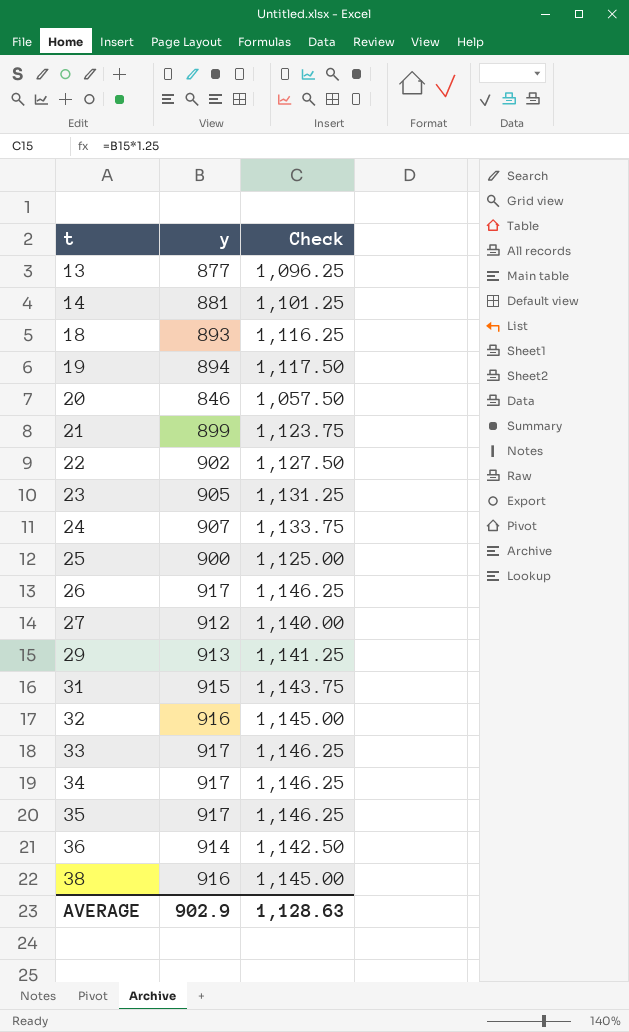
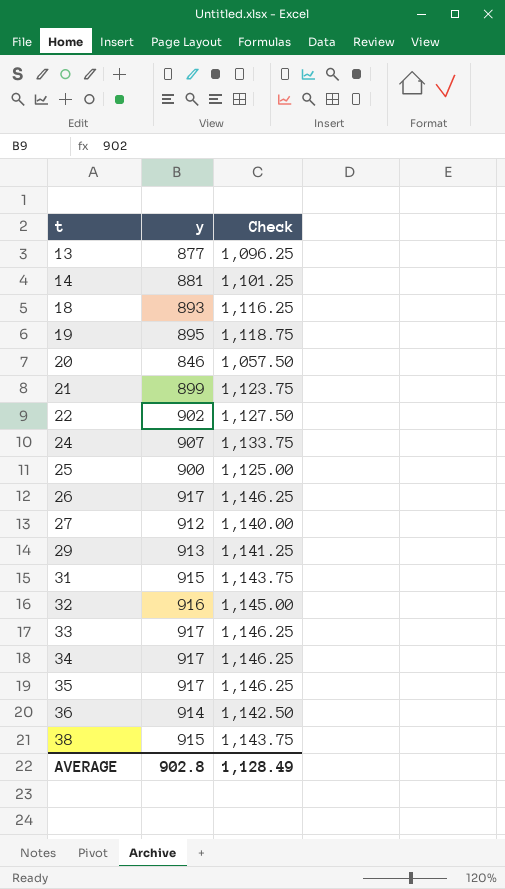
row 23: 905 | 1,131.25 -> none
19 | y: 894 -> 895
19 | Check: 1,117.50 -> 1,118.75
38 | y: 916 -> 915
38 | Check: 1,145.00 -> 1,143.75
AVERAGE | y: 902.9 -> 902.8
AVERAGE | Check: 1,128.63 -> 1,128.49

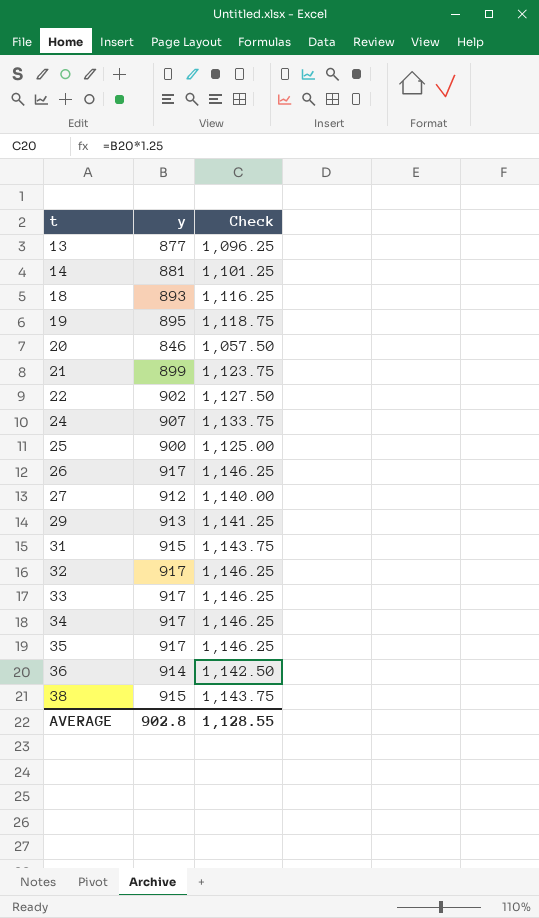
32 | y: 916 -> 917
32 | Check: 1,145.00 -> 1,146.25
AVERAGE | Check: 1,128.49 -> 1,128.55

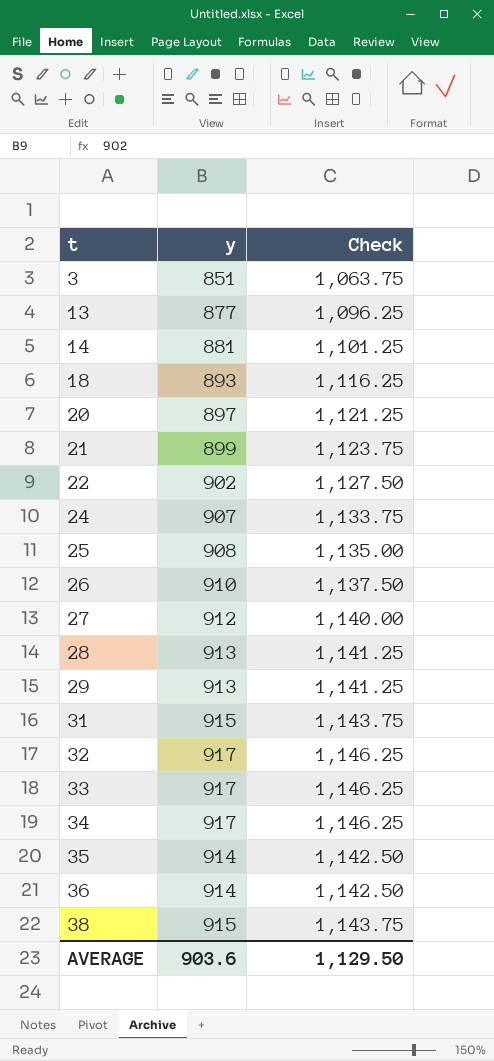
row 19: 895 | 1,118.75 -> none
row 3: none -> 851 | 1,063.75
20 | y: 846 -> 897
20 | Check: 1,057.50 -> 1,121.25
25 | y: 900 -> 908
25 | Check: 1,125.00 -> 1,135.00
26 | y: 917 -> 910
26 | Check: 1,146.25 -> 1,137.50
row 28: none -> 913 | 1,141.25
35 | y: 917 -> 914
35 | Check: 1,146.25 -> 1,142.50
AVERAGE | y: 902.8 -> 903.6
AVERAGE | Check: 1,128.55 -> 1,129.50

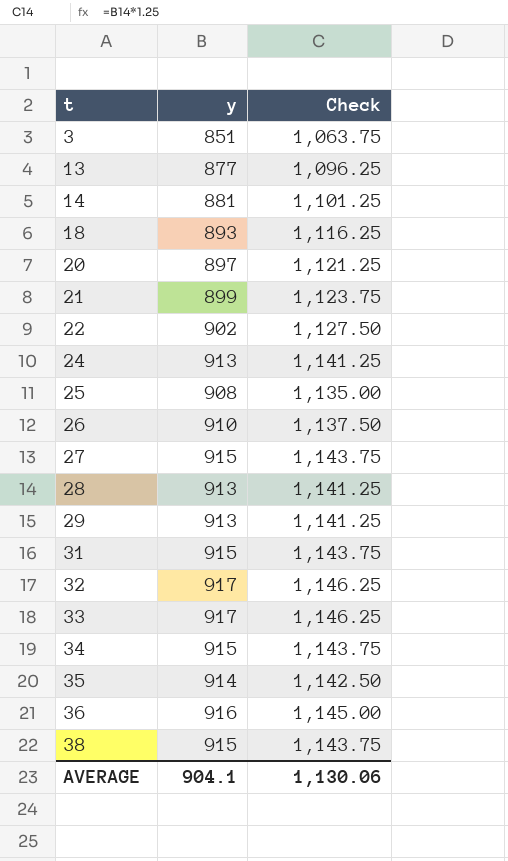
24 | y: 907 -> 913
24 | Check: 1,133.75 -> 1,141.25
27 | y: 912 -> 915
27 | Check: 1,140.00 -> 1,143.75
34 | y: 917 -> 915
34 | Check: 1,146.25 -> 1,143.75
36 | y: 914 -> 916
36 | Check: 1,142.50 -> 1,145.00
AVERAGE | y: 903.6 -> 904.1
AVERAGE | Check: 1,129.50 -> 1,130.06

